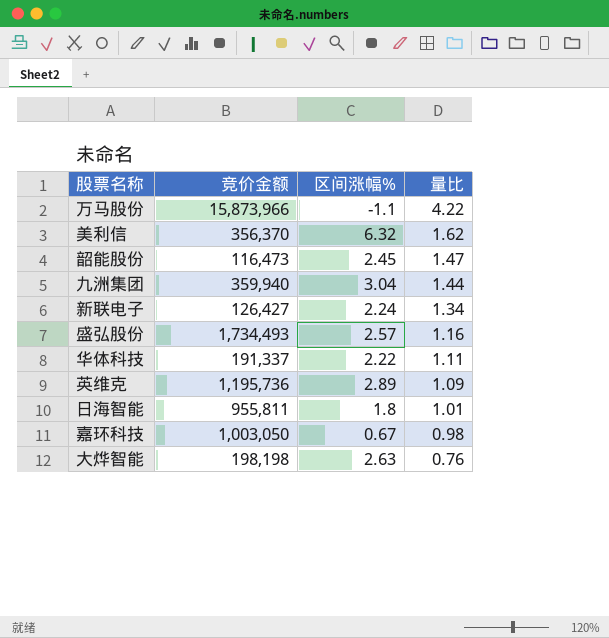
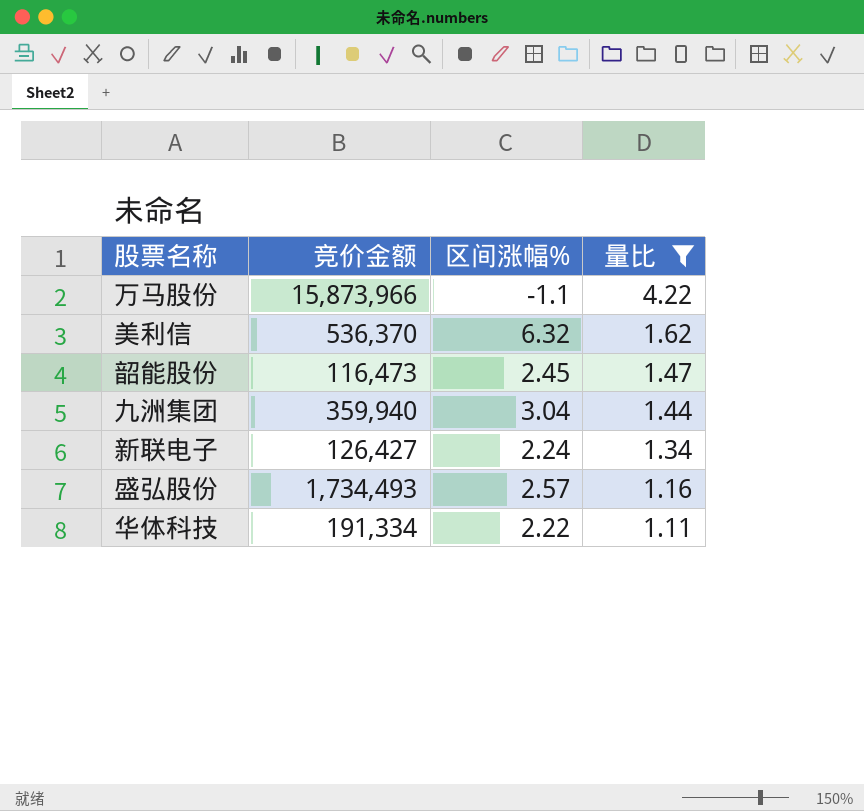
filter: none -> 量比 >= 1.11
美利信 | 竞价金额: 356,370 -> 536,370
华体科技 | 竞价金额: 191,337 -> 191,334

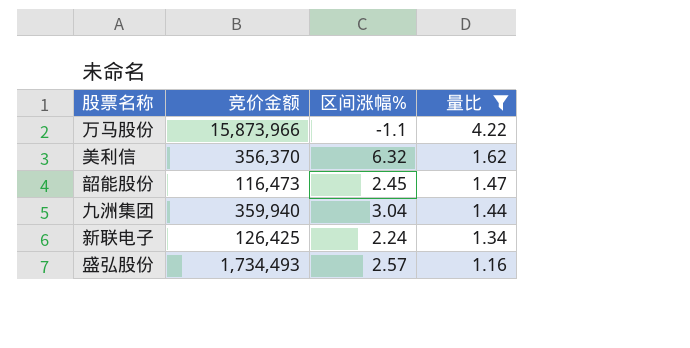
row 华体科技: 191,334 | 2.22 | 1.11 -> none
美利信 | 竞价金额: 536,370 -> 356,370
新联电子 | 竞价金额: 126,427 -> 126,425

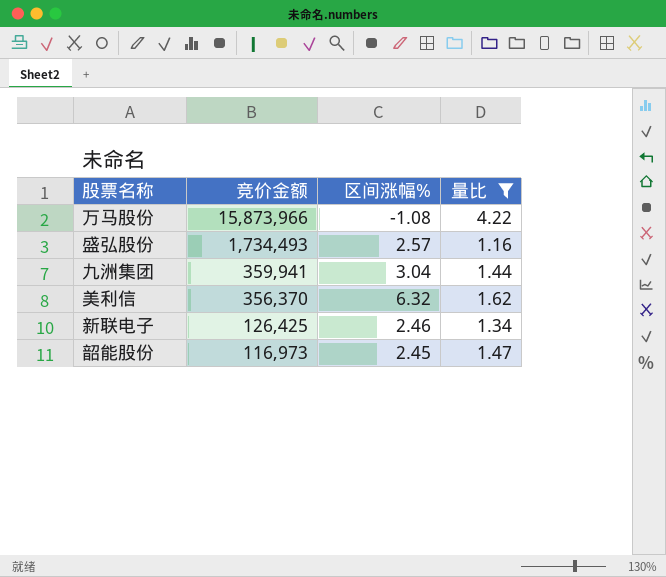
row order: 量比 descending -> 竞价金额 descending
万马股份 | 区间涨幅%: -1.1 -> -1.08
九洲集团 | 竞价金额: 359,940 -> 359,941
新联电子 | 区间涨幅%: 2.24 -> 2.46
韶能股份 | 竞价金额: 116,473 -> 116,973

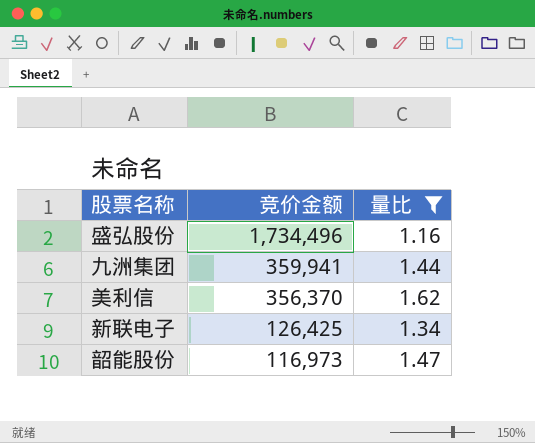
column 区间涨幅% | position: 3 -> none
row 万马股份: 15,873,966 | -1.08 | 4.22 -> none
盛弘股份 | 竞价金额: 1,734,493 -> 1,734,496

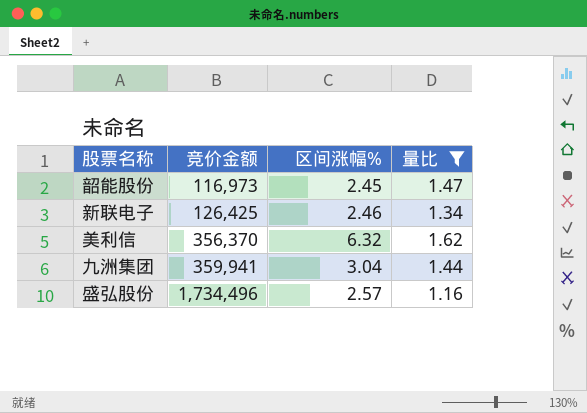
row order: 竞价金额 descending -> 竞价金额 ascending
column 区间涨幅% | position: none -> 3

